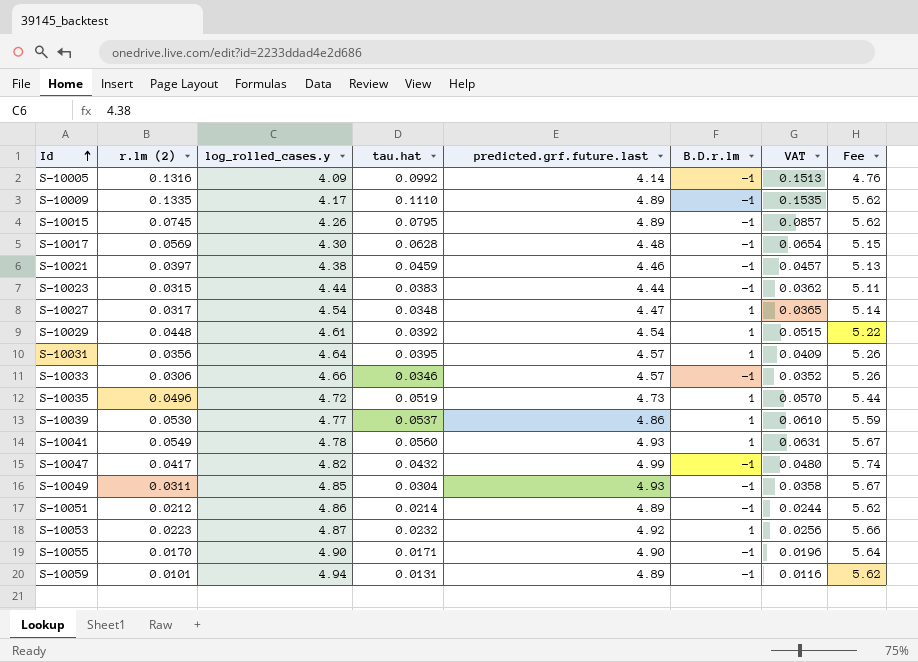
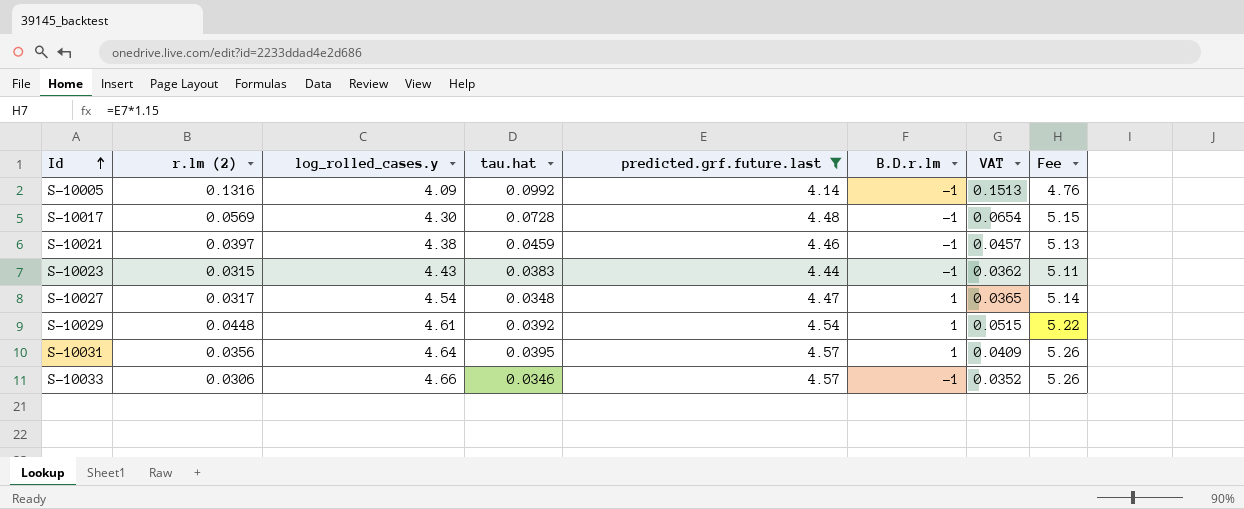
filter: none -> predicted.grf.future.last <= 4.57
S-10017 | tau.hat: 0.0628 -> 0.0728
S-10023 | log_rolled_cases.y: 4.44 -> 4.43

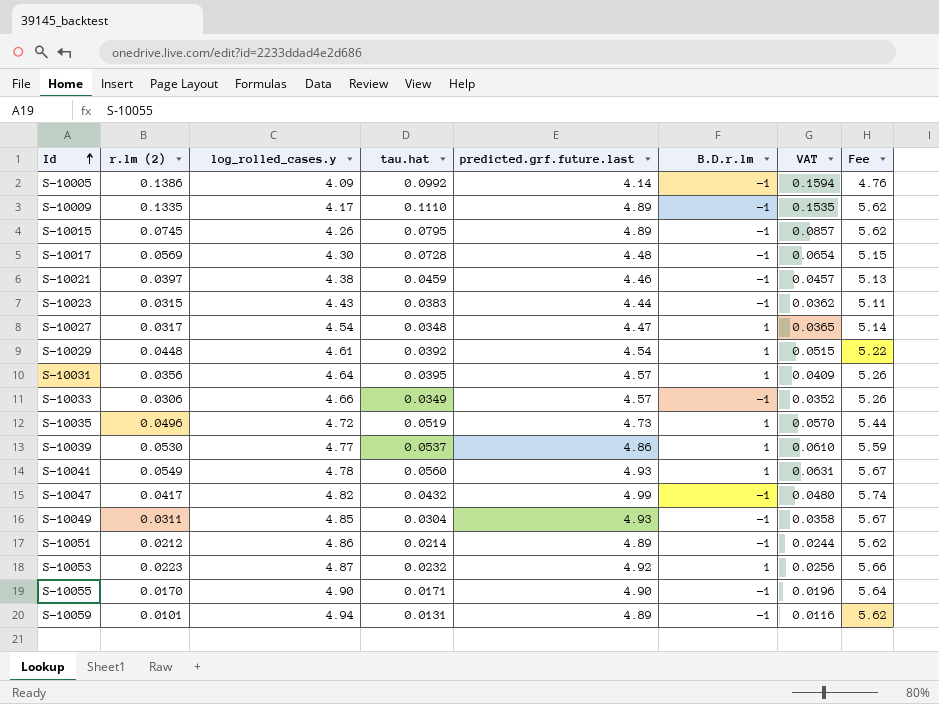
filter: predicted.grf.future.last <= 4.57 -> none
S-10005 | r.lm (2): 0.1316 -> 0.1386
S-10005 | VAT: 0.1513 -> 0.1594
S-10033 | tau.hat: 0.0346 -> 0.0349

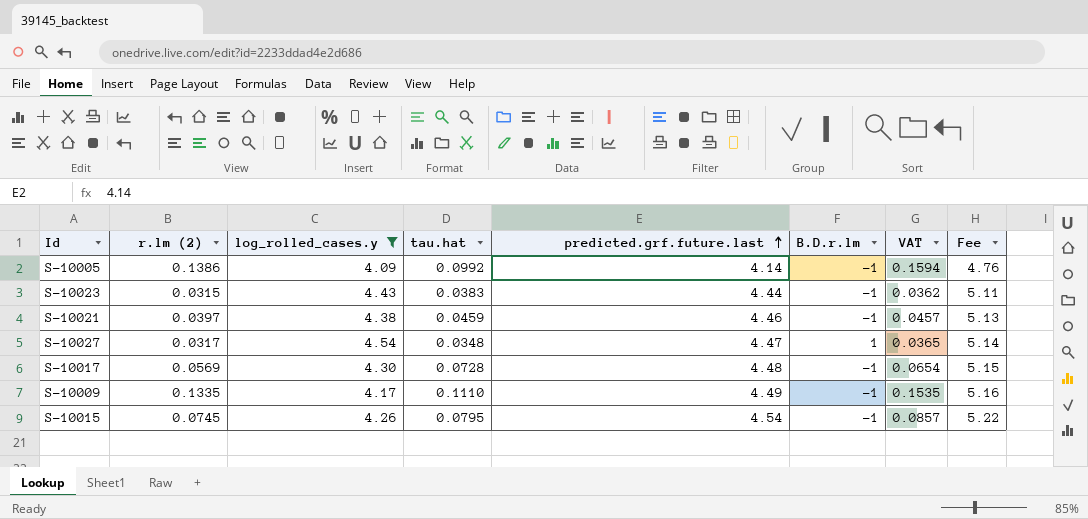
filter: none -> log_rolled_cases.y <= 4.54
row order: Id ascending -> predicted.grf.future.last ascending
S-10009 | predicted.grf.future.last: 4.89 -> 4.49
S-10009 | Fee: 5.62 -> 5.16
S-10015 | predicted.grf.future.last: 4.89 -> 4.54
S-10015 | Fee: 5.62 -> 5.22

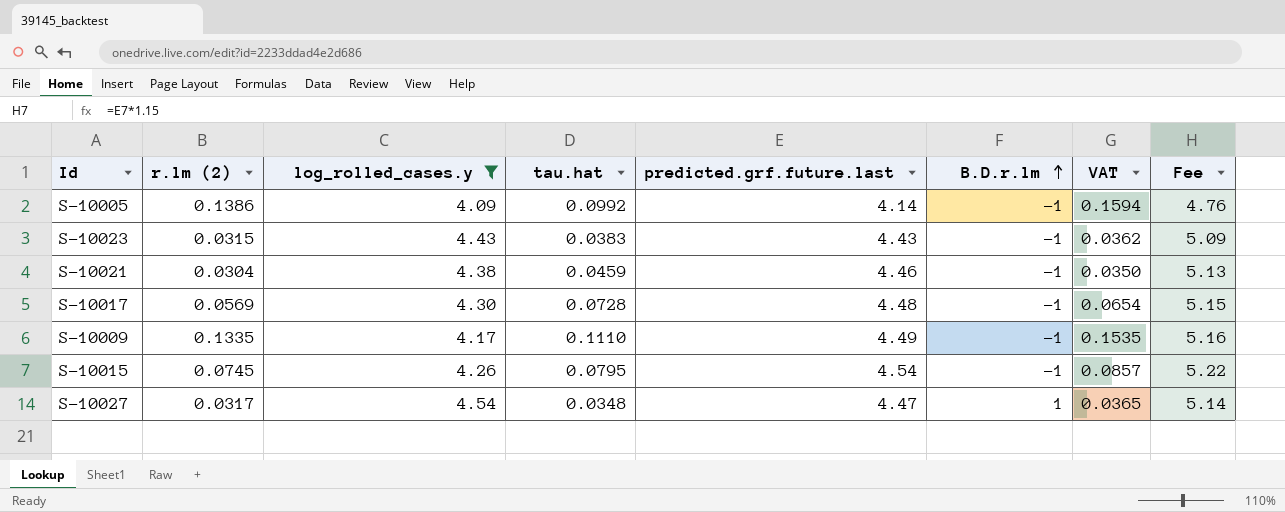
row order: predicted.grf.future.last ascending -> B.D.r.lm ascending
S-10023 | predicted.grf.future.last: 4.44 -> 4.43
S-10023 | Fee: 5.11 -> 5.09
S-10021 | r.lm (2): 0.0397 -> 0.0304
S-10021 | VAT: 0.0457 -> 0.0350

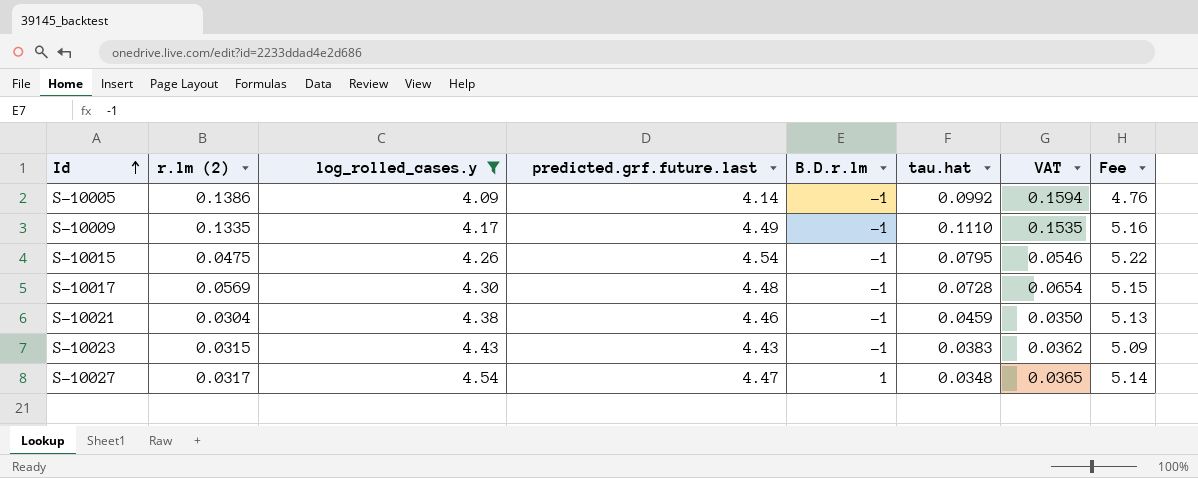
row order: B.D.r.lm ascending -> Id ascending
column tau.hat | position: 4 -> 6
S-10015 | r.lm (2): 0.0745 -> 0.0475
S-10015 | VAT: 0.0857 -> 0.0546

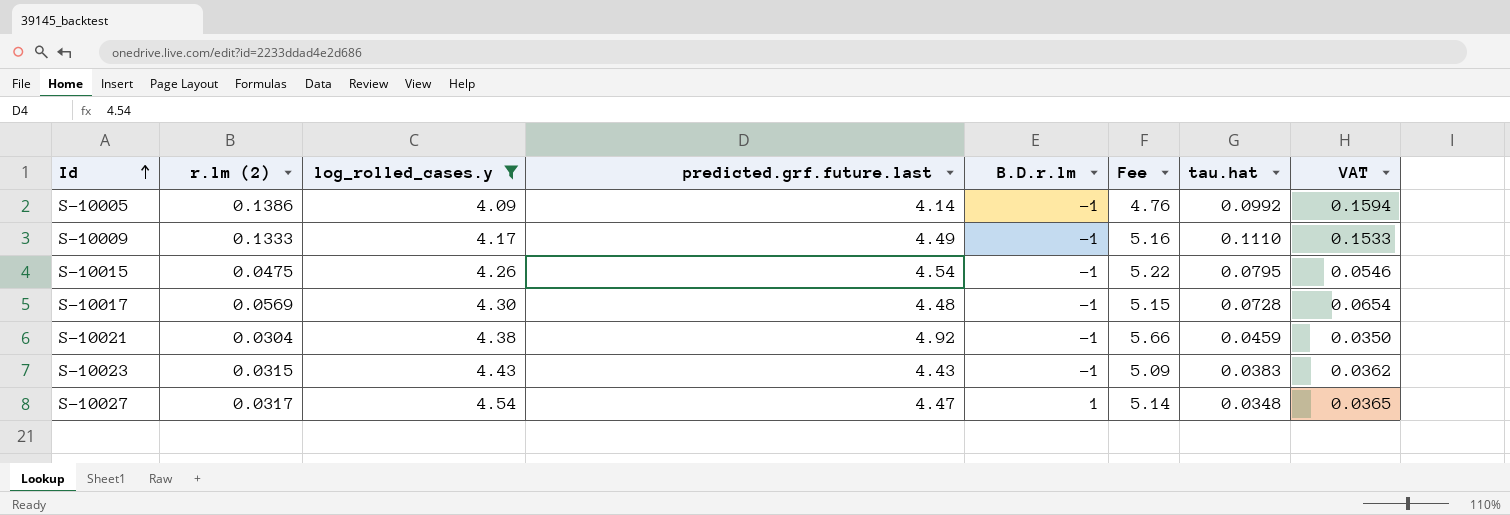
column Fee | position: 8 -> 6
S-10009 | r.lm (2): 0.1335 -> 0.1333
S-10009 | VAT: 0.1535 -> 0.1533
S-10021 | predicted.grf.future.last: 4.46 -> 4.92
S-10021 | Fee: 5.13 -> 5.66

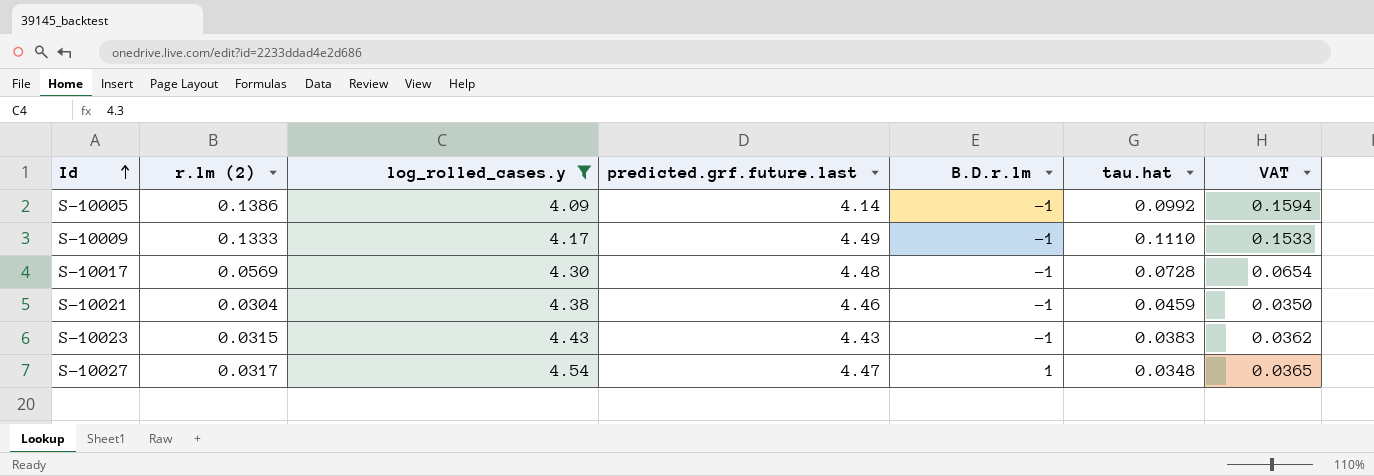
column Fee | formula: [predicted.grf.future.last] * 1.15 -> none
row S-10015: 0.0475 | 4.26 | 4.54 | -1 | 5.22 | 0.0795 | 0.0546 -> none
S-10021 | predicted.grf.future.last: 4.92 -> 4.46

